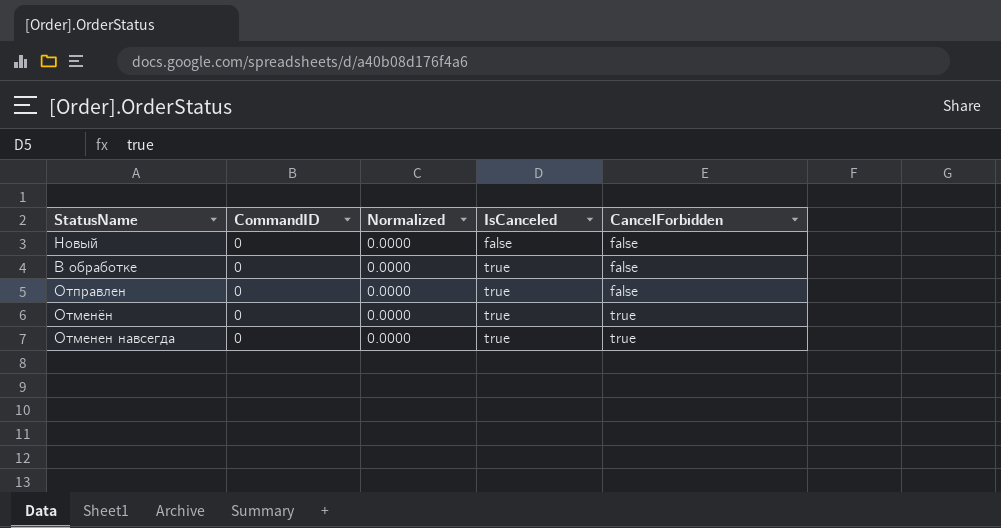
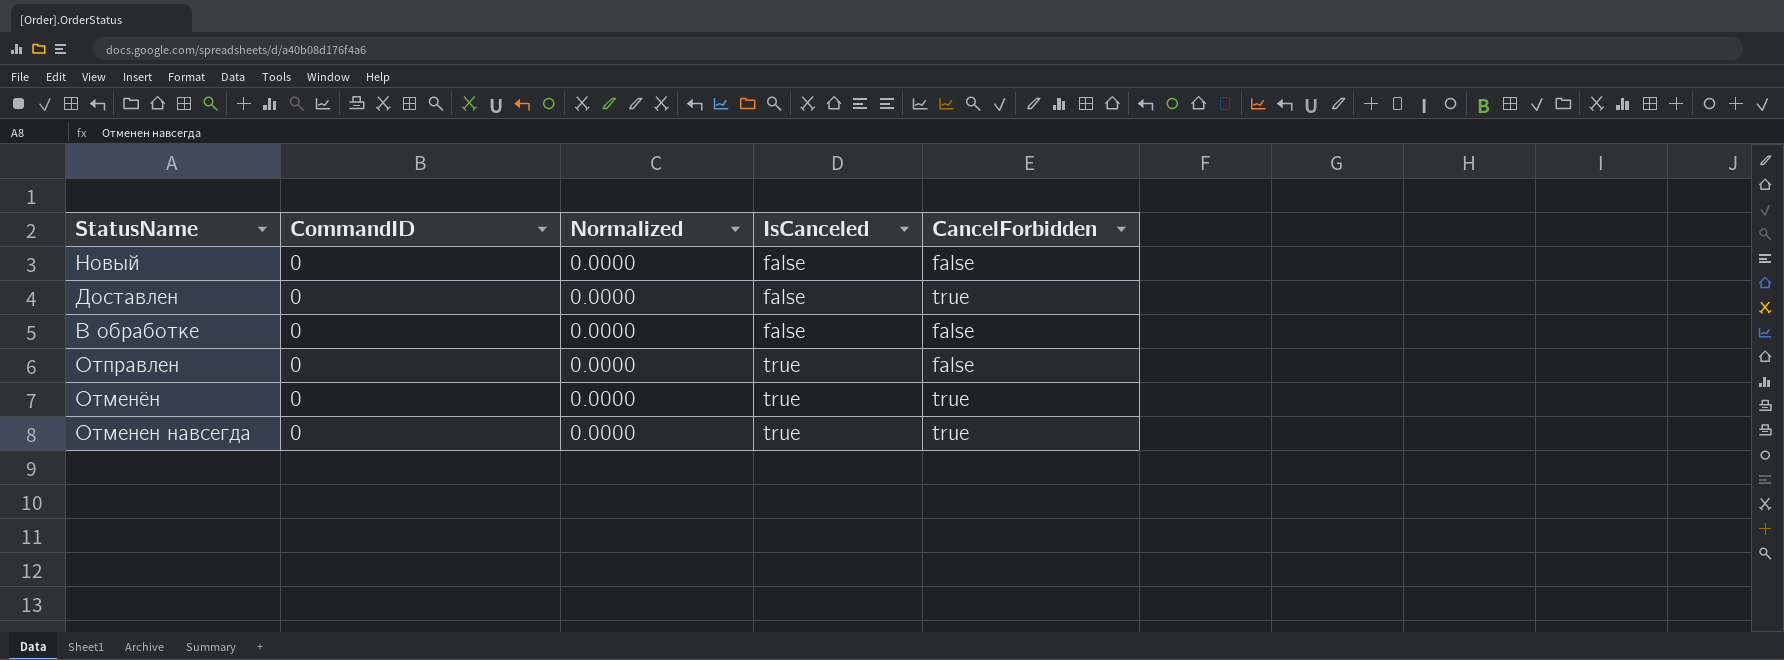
row Доставлен: none -> 0 | 0.0000 | false | true
В обработке | IsCanceled: true -> false

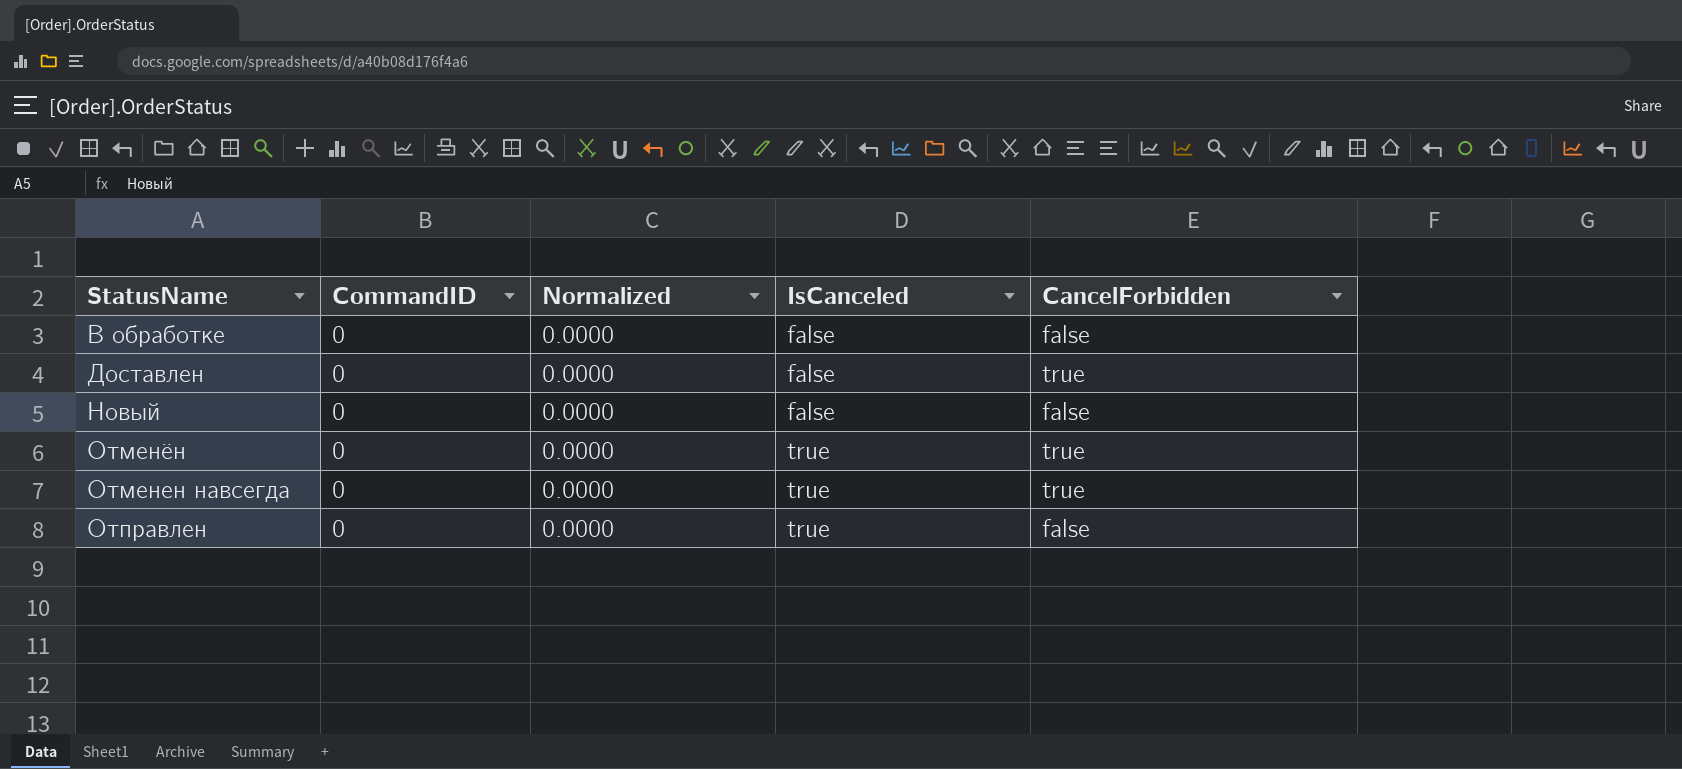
row order: IsCanceled ascending -> StatusName ascending

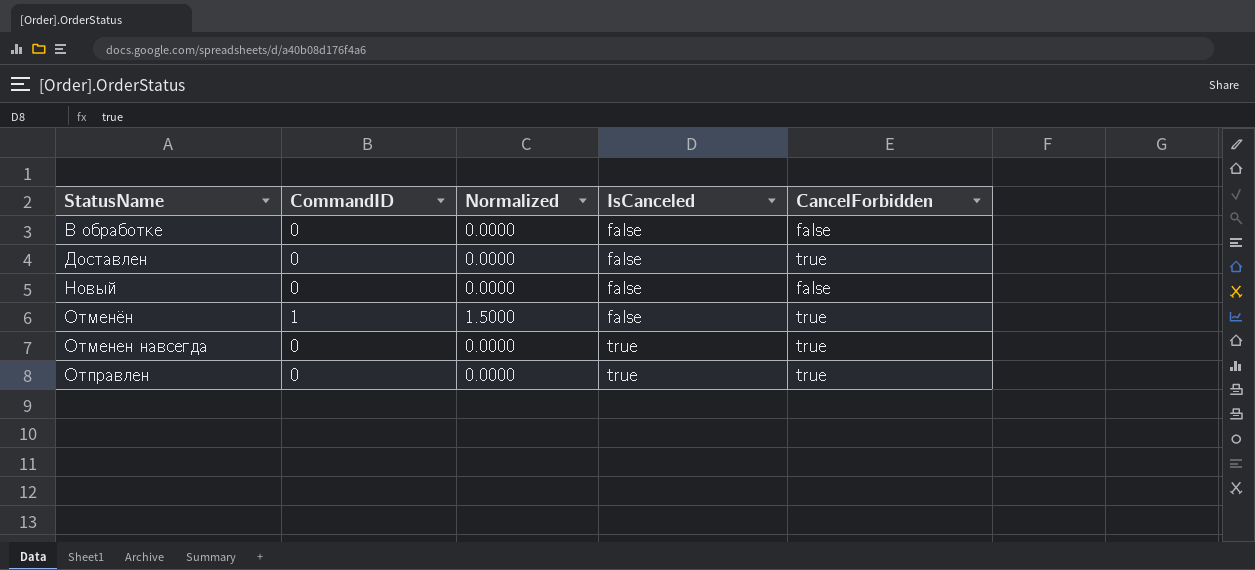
Отменён | CommandID: 0 -> 1
Отменён | Normalized: 0.0000 -> 1.5000
Отменён | IsCanceled: true -> false
Отправлен | CancelForbidden: false -> true

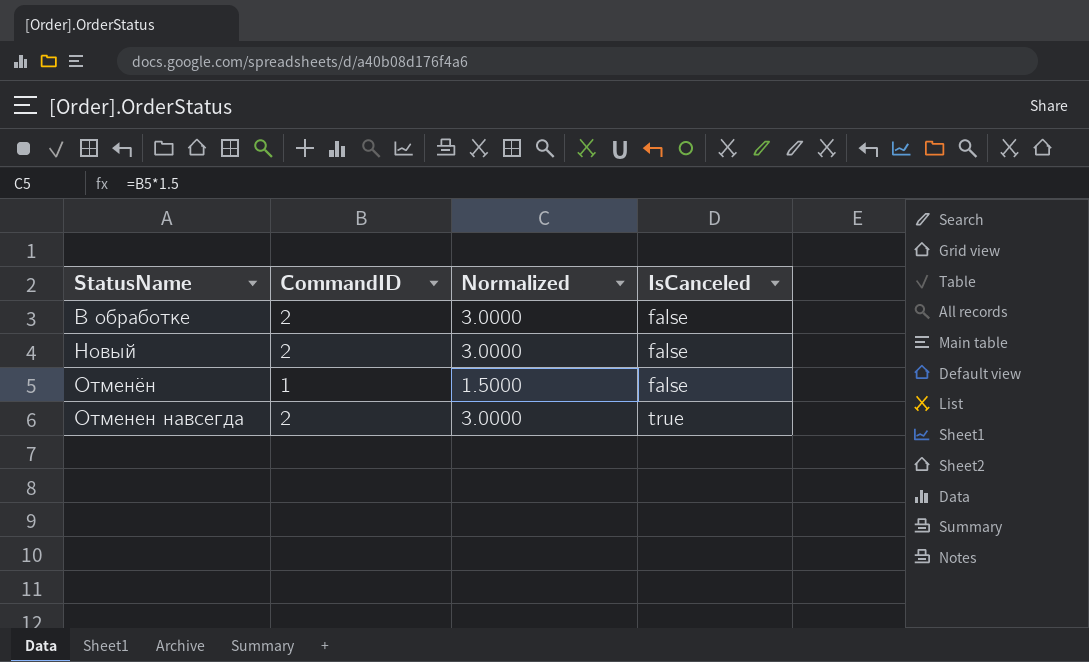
column CancelForbidden | position: 5 -> none
row Доставлен: 0 | 0.0000 | false | true -> none
row Отправлен: 0 | 0.0000 | true | true -> none
В обработке | CommandID: 0 -> 2
В обработке | Normalized: 0.0000 -> 3.0000
Новый | CommandID: 0 -> 2
Новый | Normalized: 0.0000 -> 3.0000
Отменен навсегда | CommandID: 0 -> 2
Отменен навсегда | Normalized: 0.0000 -> 3.0000

